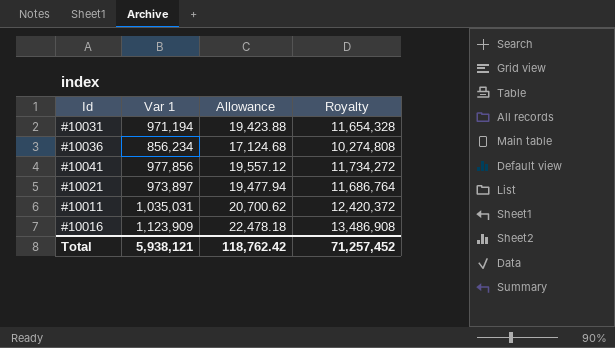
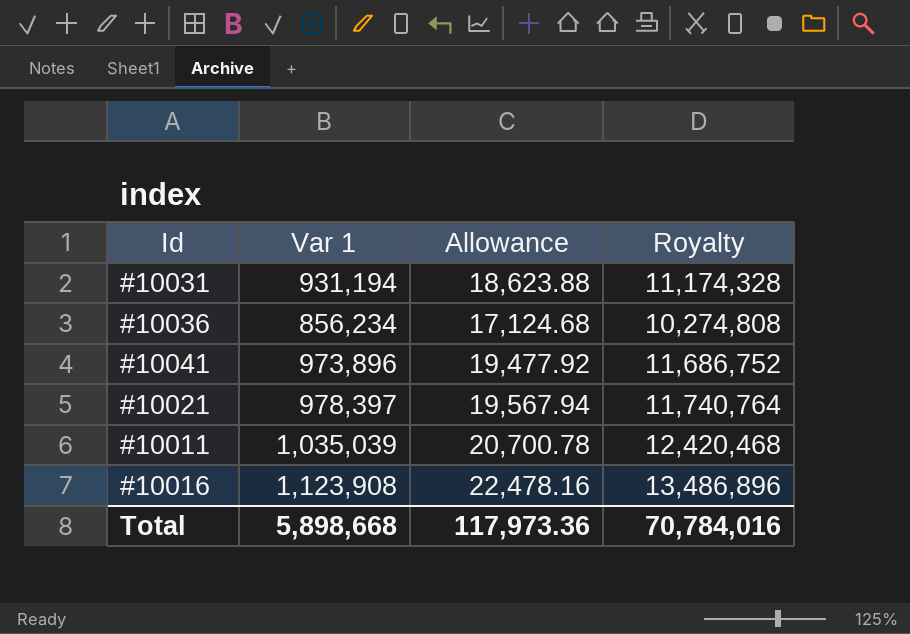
#10031 | Var 1: 971,194 -> 931,194
#10031 | Allowance: 19,423.88 -> 18,623.88
#10031 | Royalty: 11,654,328 -> 11,174,328
#10041 | Var 1: 977,856 -> 973,896
#10041 | Allowance: 19,557.12 -> 19,477.92
#10041 | Royalty: 11,734,272 -> 11,686,752
#10021 | Var 1: 973,897 -> 978,397
#10021 | Allowance: 19,477.94 -> 19,567.94
#10021 | Royalty: 11,686,764 -> 11,740,764
#10011 | Var 1: 1,035,031 -> 1,035,039
#10011 | Allowance: 20,700.62 -> 20,700.78
#10011 | Royalty: 12,420,372 -> 12,420,468
#10016 | Var 1: 1,123,909 -> 1,123,908
#10016 | Allowance: 22,478.18 -> 22,478.16
#10016 | Royalty: 13,486,908 -> 13,486,896
Total | Var 1: 5,938,121 -> 5,898,668
Total | Allowance: 118,762.42 -> 117,973.36
Total | Royalty: 71,257,452 -> 70,784,016

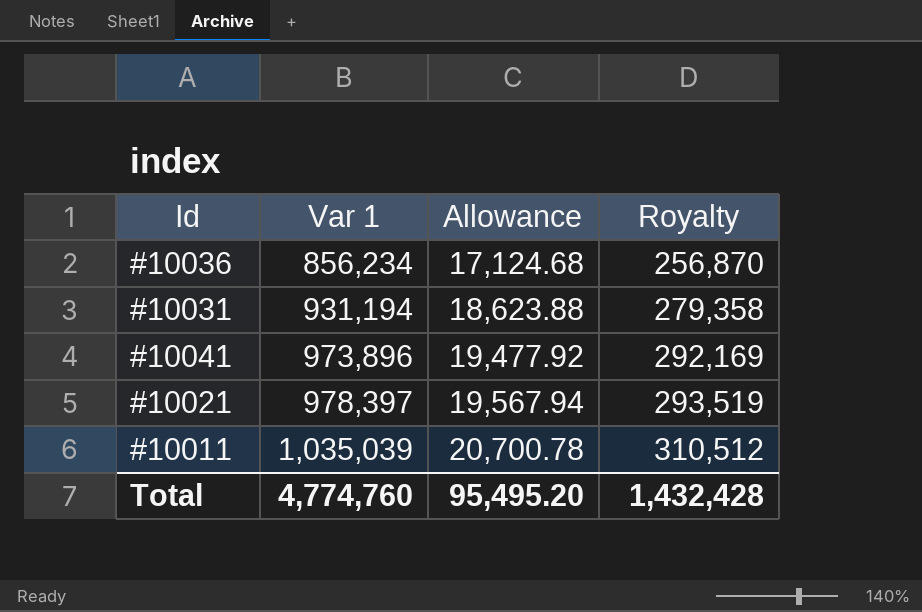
row order: none -> Var 1 ascending
column Royalty | formula: [Var 1] * 12 -> [Var 1] * 0.3
row #10016: 1,123,908 | 22,478.16 | 13,486,896 -> none
Total | Var 1: 5,898,668 -> 4,774,760
Total | Allowance: 117,973.36 -> 95,495.20
Total | Royalty: 70,784,016 -> 1,432,428

